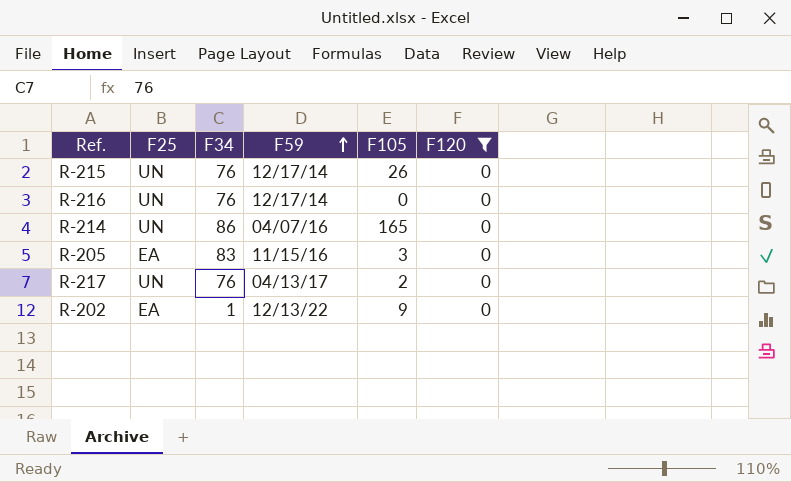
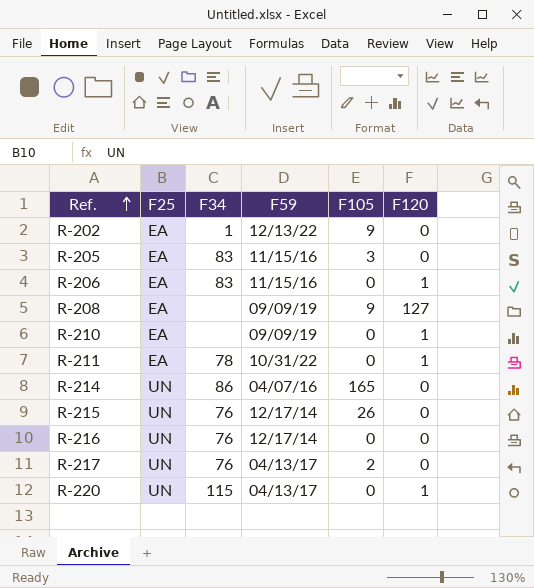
filter: F120 = 0 -> none
row order: F59 ascending -> Ref. ascending

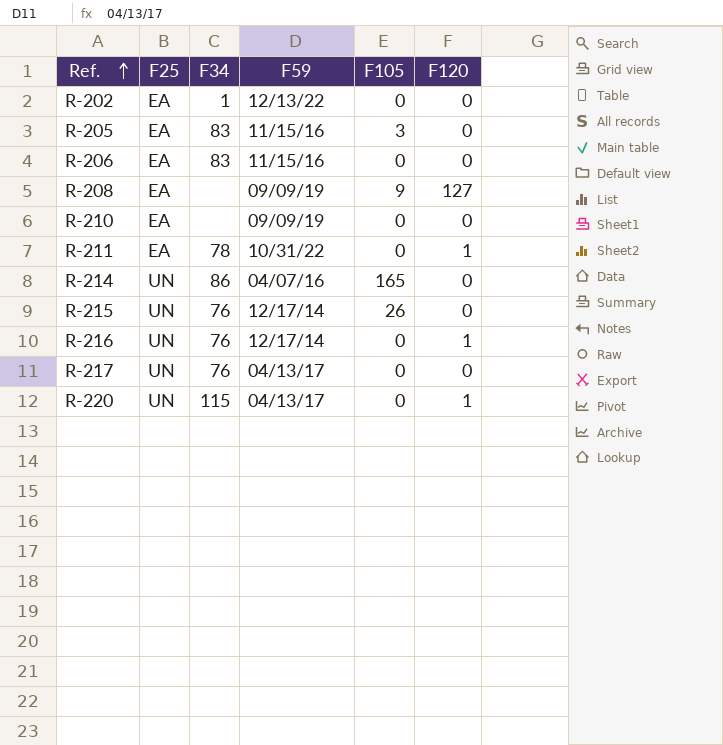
R-202 | F105: 9 -> 0
R-206 | F120: 1 -> 0
R-210 | F120: 1 -> 0
R-216 | F120: 0 -> 1
R-217 | F105: 2 -> 0

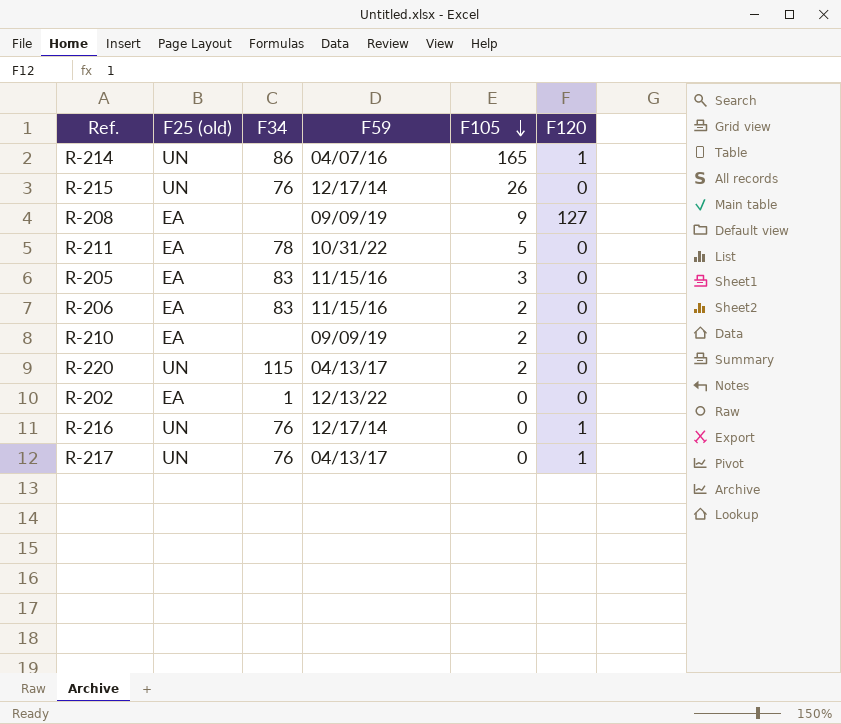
row order: Ref. ascending -> F105 descending
column name: F25 -> F25 (old)
R-214 | F120: 0 -> 1
R-211 | F105: 0 -> 5
R-211 | F120: 1 -> 0
R-206 | F105: 0 -> 2
R-210 | F105: 0 -> 2
R-220 | F105: 0 -> 2
R-220 | F120: 1 -> 0
R-217 | F120: 0 -> 1

